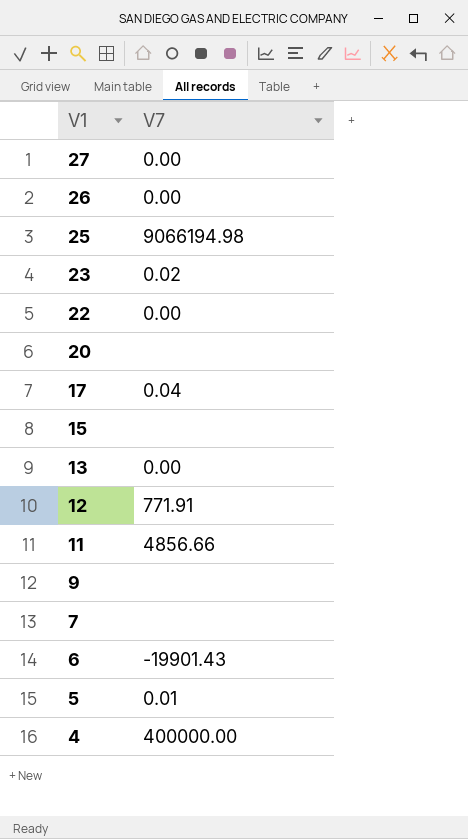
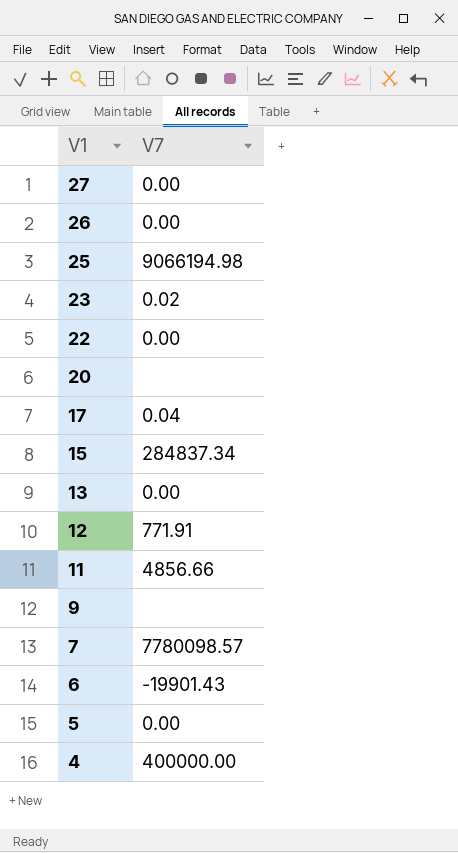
15 | V7: none -> 284837.34
7 | V7: none -> 7780098.57
5 | V7: 0.01 -> 0.00

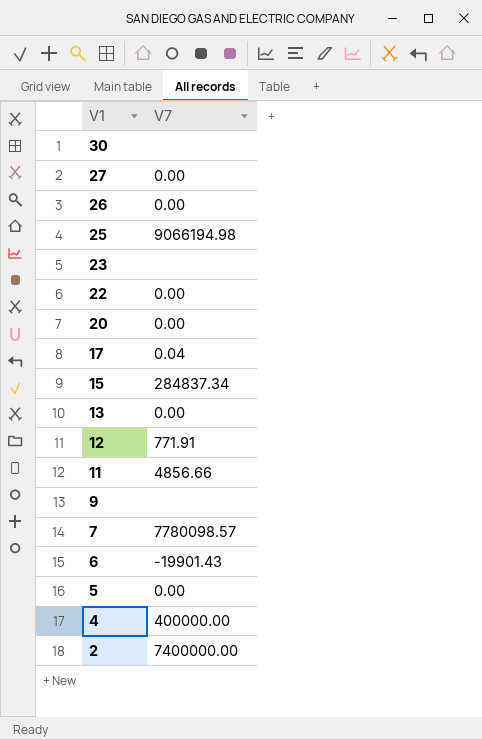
row 30: none -> none
23 | V7: 0.02 -> none
20 | V7: none -> 0.00
row 2: none -> 7400000.00

